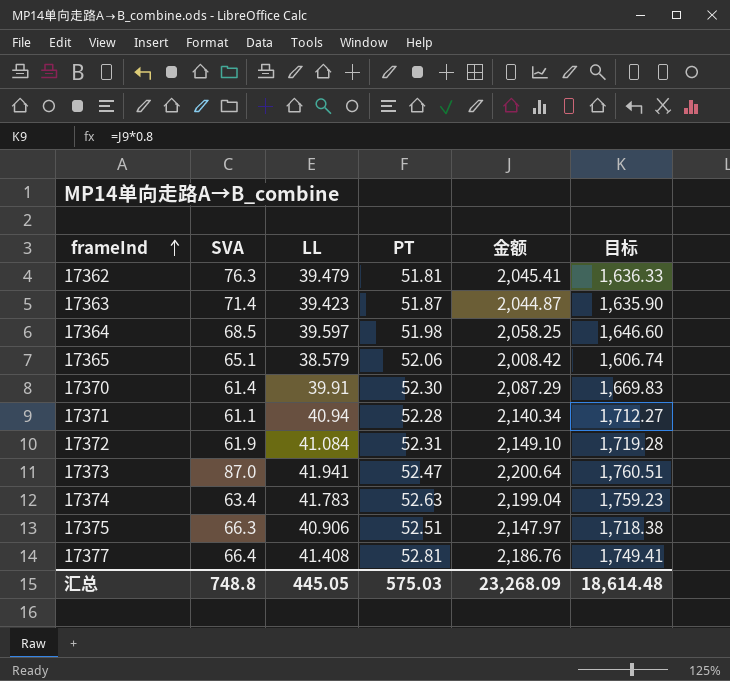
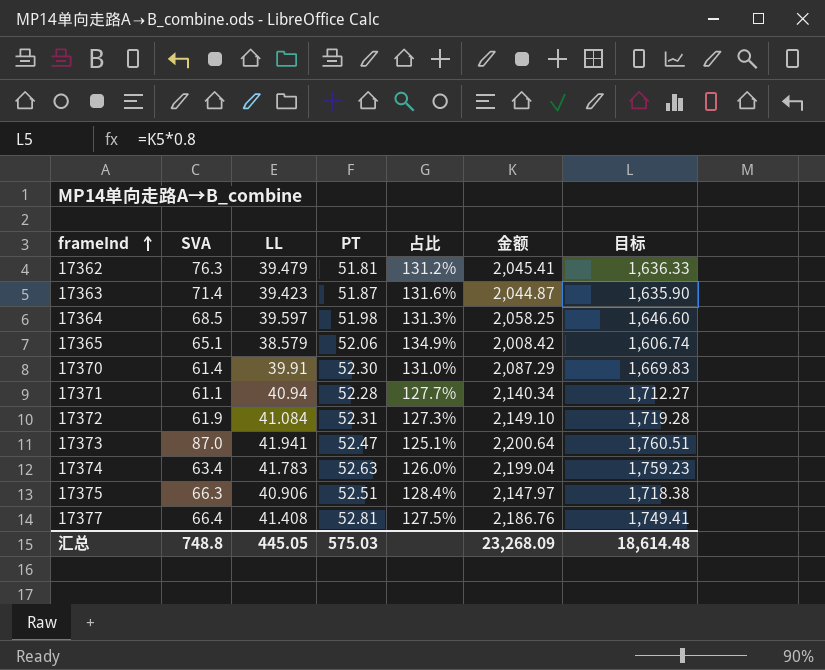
column 占比 | formula: none -> [PT] / [LL]

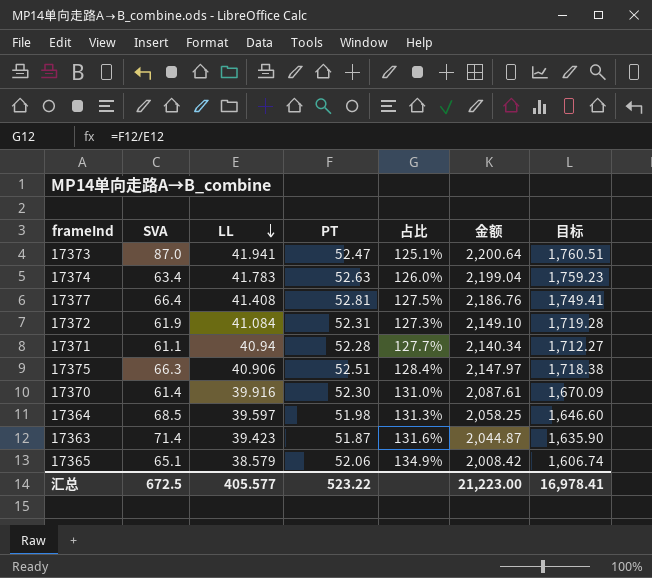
row order: frameInd ascending -> LL descending
row 17362: 76.3 | 39.479 | 51.81 | 131.2% | 2,045.41 | 1,636.33 -> none
17370 | LL: 39.91 -> 39.916
17370 | 金额: 2,087.29 -> 2,087.61
17370 | 目标: 1,669.83 -> 1,670.09
汇总 | SVA: 748.8 -> 672.5
汇总 | LL: 445.05 -> 405.577
汇总 | PT: 575.03 -> 523.22
汇总 | 金额: 23,268.09 -> 21,223.00
汇总 | 目标: 18,614.48 -> 16,978.41

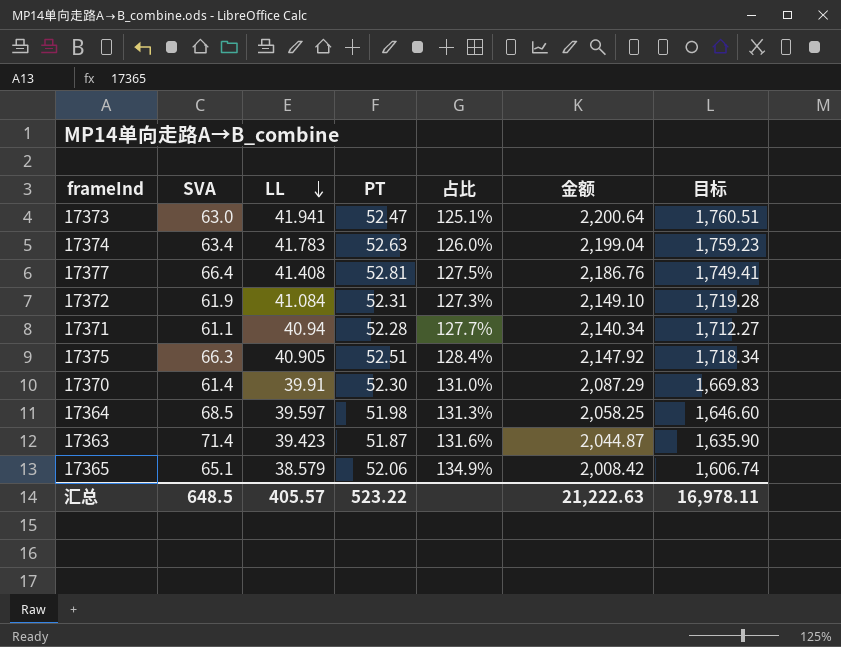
17373 | SVA: 87.0 -> 63.0
17375 | LL: 40.906 -> 40.905
17375 | 金额: 2,147.97 -> 2,147.92
17375 | 目标: 1,718.38 -> 1,718.34
17370 | LL: 39.916 -> 39.91
17370 | 金额: 2,087.61 -> 2,087.29
17370 | 目标: 1,670.09 -> 1,669.83
汇总 | SVA: 672.5 -> 648.5
汇总 | LL: 405.577 -> 405.57
汇总 | 金额: 21,223.00 -> 21,222.63
汇总 | 目标: 16,978.41 -> 16,978.11

